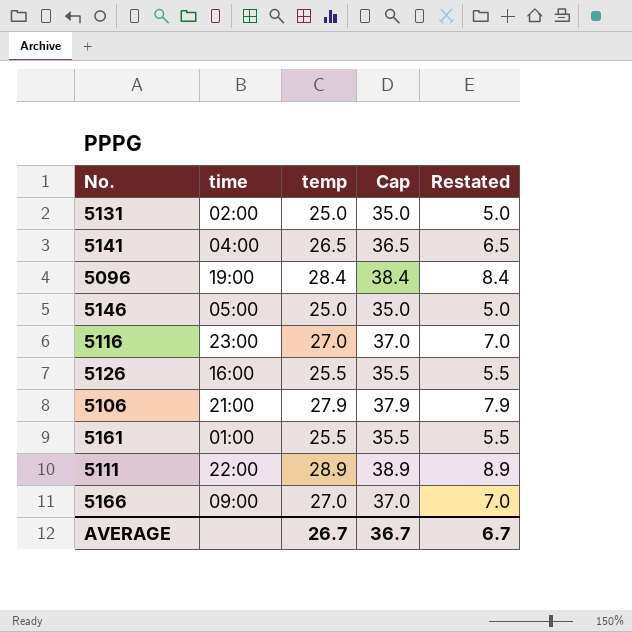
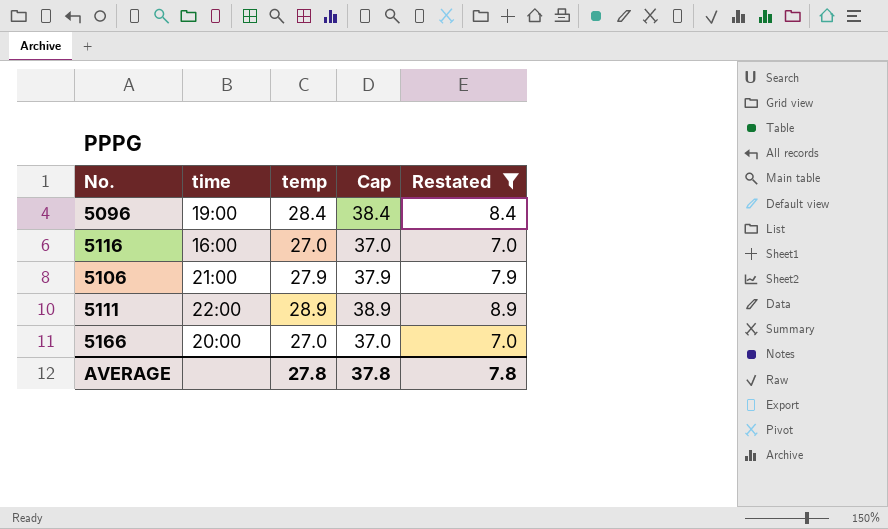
filter: none -> Restated >= 7.0
5116 | time: 23:00 -> 16:00
5166 | time: 09:00 -> 20:00
AVERAGE | temp: 26.7 -> 27.8
AVERAGE | Cap: 36.7 -> 37.8
AVERAGE | Restated: 6.7 -> 7.8

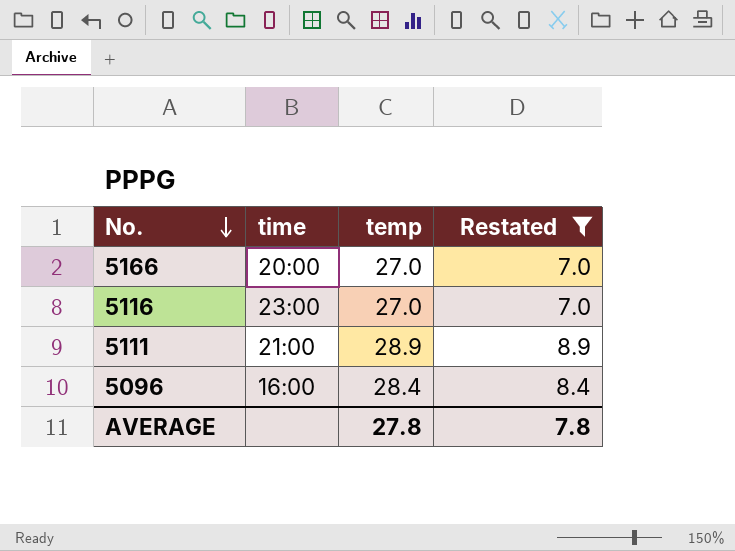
row order: none -> No. descending
column Cap | formula: [temp] + 10 -> none
row 5106: 21:00 | 27.9 | 37.9 | 7.9 -> none
5116 | time: 16:00 -> 23:00
5111 | time: 22:00 -> 21:00
5096 | time: 19:00 -> 16:00

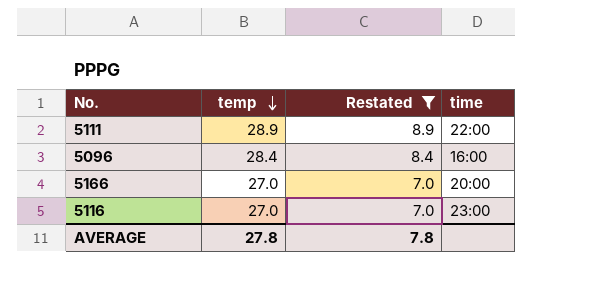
row order: No. descending -> temp descending
column time | position: 2 -> 4
5111 | time: 21:00 -> 22:00

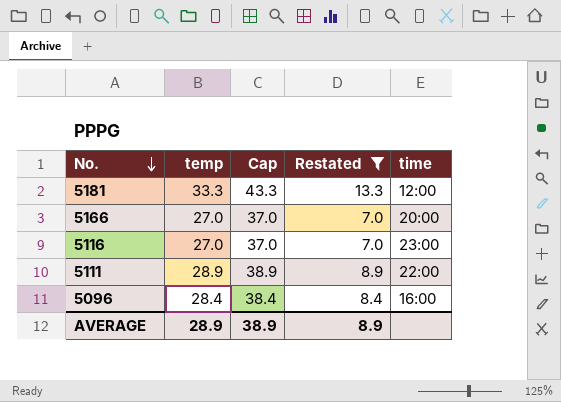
row order: temp descending -> No. descending
column Cap | formula: none -> [temp] + 10
row 5181: none -> 33.3 | 43.3 | 13.3 | 12:00
AVERAGE | temp: 27.8 -> 28.9
AVERAGE | Restated: 7.8 -> 8.9

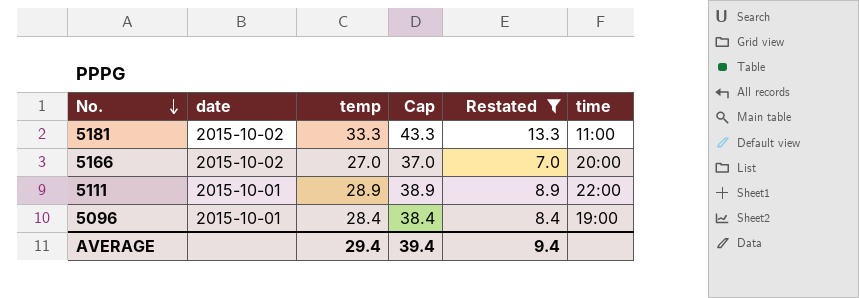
column date | position: none -> 2
row 5116: 27.0 | 37.0 | 7.0 | 23:00 -> none
5181 | time: 12:00 -> 11:00
5096 | time: 16:00 -> 19:00
AVERAGE | temp: 28.9 -> 29.4
AVERAGE | Cap: 38.9 -> 39.4
AVERAGE | Restated: 8.9 -> 9.4

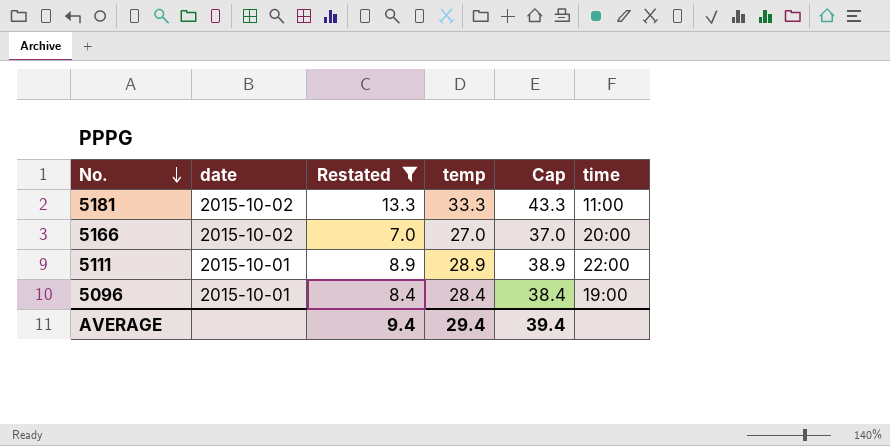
column Restated | position: 5 -> 3

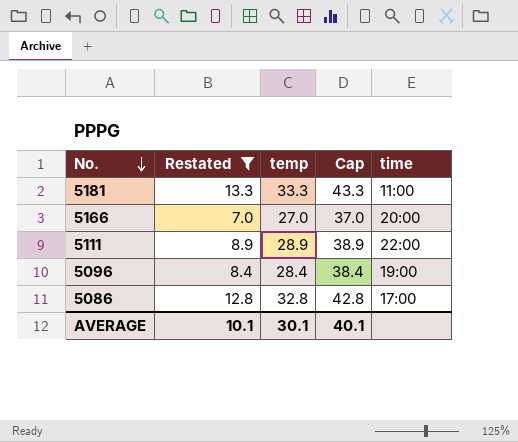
column date | position: 2 -> none
row 5086: none -> 12.8 | 32.8 | 42.8 | 17:00
AVERAGE | Restated: 9.4 -> 10.1
AVERAGE | temp: 29.4 -> 30.1
AVERAGE | Cap: 39.4 -> 40.1

